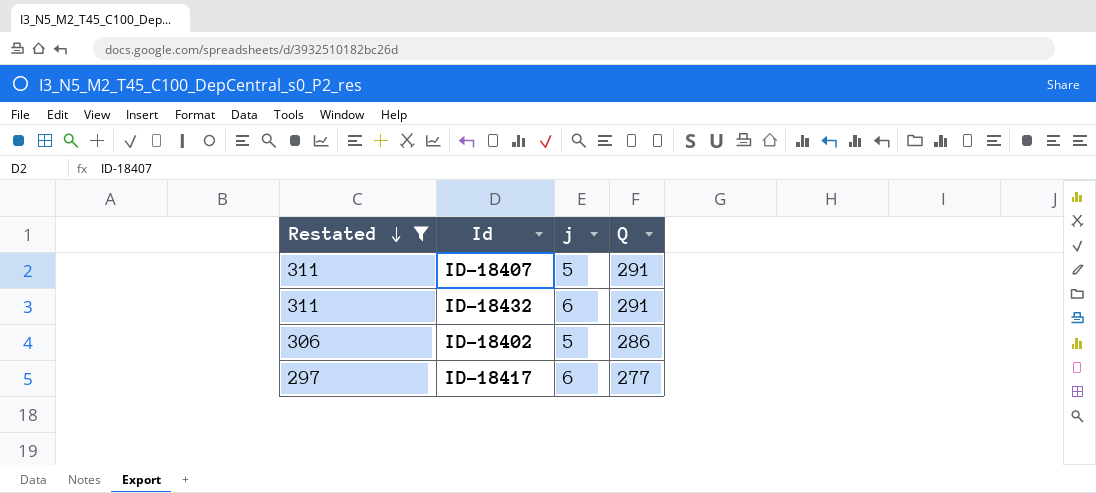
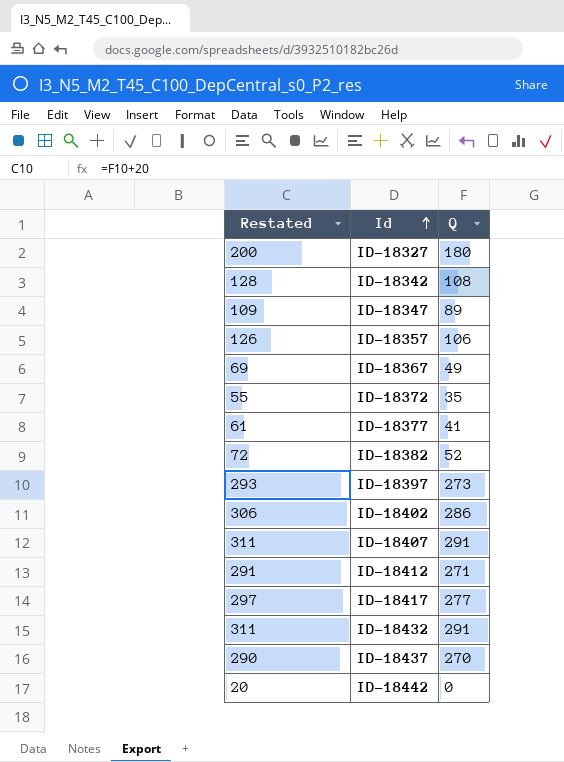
filter: Restated >= 297 -> none
row order: Restated descending -> Id ascending
column j | position: 3 -> none

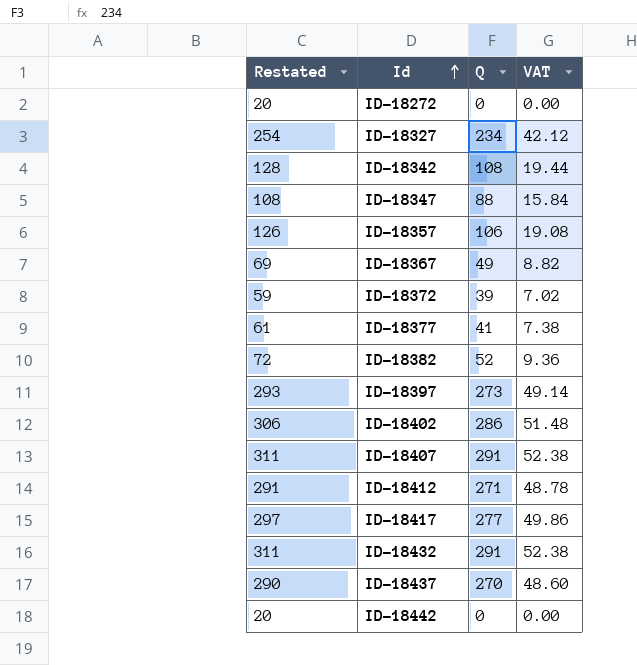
column VAT | formula: none -> [Q] * 0.18
row ID-18272: none -> 20 | 0 | 0.00
ID-18327 | Restated: 200 -> 254
ID-18327 | Q: 180 -> 234
ID-18347 | Restated: 109 -> 108
ID-18347 | Q: 89 -> 88
ID-18372 | Restated: 55 -> 59
ID-18372 | Q: 35 -> 39

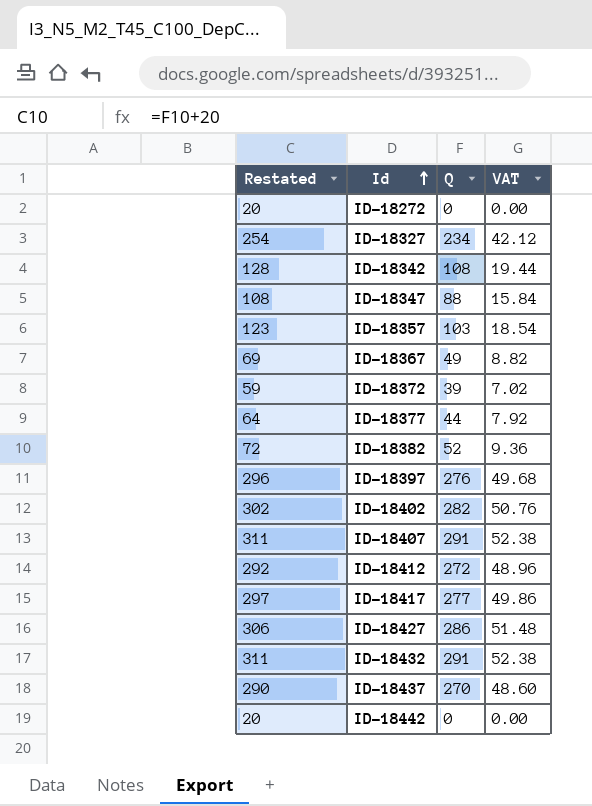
ID-18357 | Restated: 126 -> 123
ID-18357 | Q: 106 -> 103
ID-18357 | VAT: 19.08 -> 18.54
ID-18377 | Restated: 61 -> 64
ID-18377 | Q: 41 -> 44
ID-18377 | VAT: 7.38 -> 7.92
ID-18397 | Restated: 293 -> 296
ID-18397 | Q: 273 -> 276
ID-18397 | VAT: 49.14 -> 49.68
ID-18402 | Restated: 306 -> 302
ID-18402 | Q: 286 -> 282
ID-18402 | VAT: 51.48 -> 50.76
ID-18412 | Restated: 291 -> 292
ID-18412 | Q: 271 -> 272
ID-18412 | VAT: 48.78 -> 48.96
row ID-18427: none -> 306 | 286 | 51.48

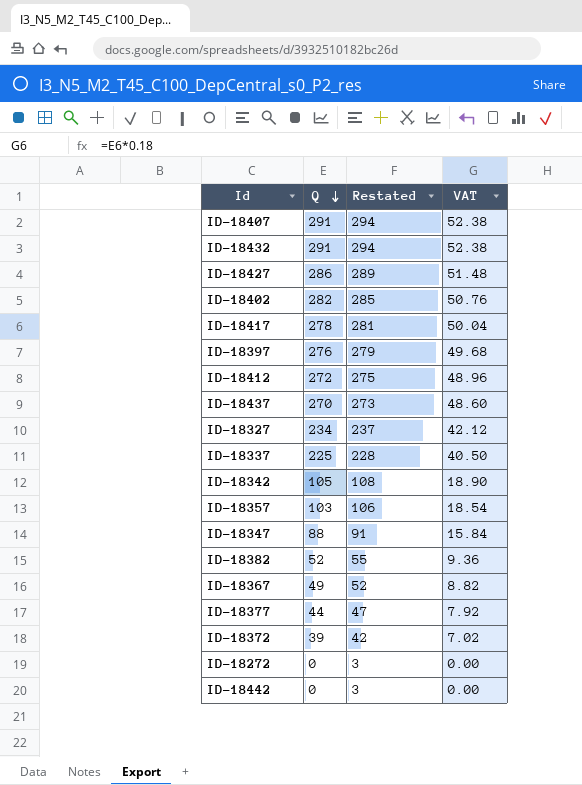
row order: Id ascending -> Q descending
column Restated | formula: [Q] + 20 -> [Q] + 3
column Restated | position: 1 -> 3
ID-18417 | Q: 277 -> 278
ID-18417 | VAT: 49.86 -> 50.04
row ID-18337: none -> 225 | 228 | 40.50
ID-18342 | Q: 108 -> 105
ID-18342 | VAT: 19.44 -> 18.90

